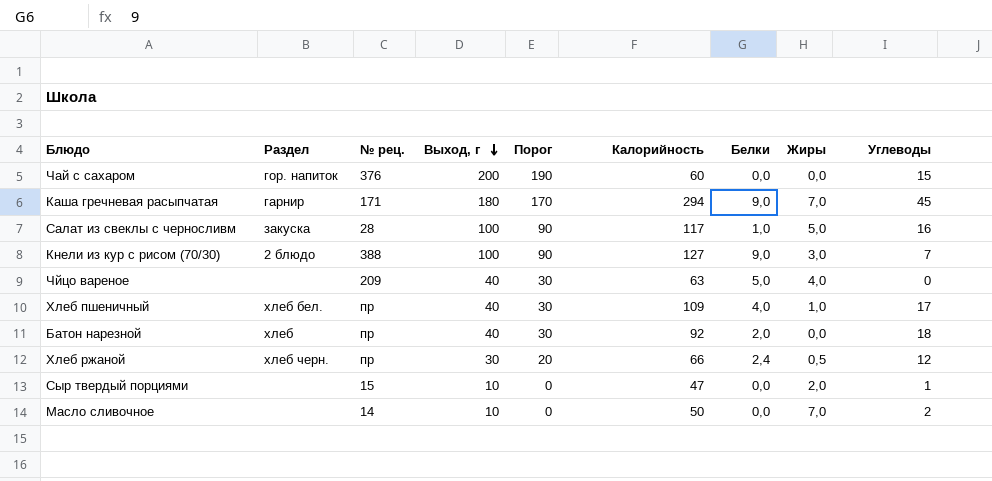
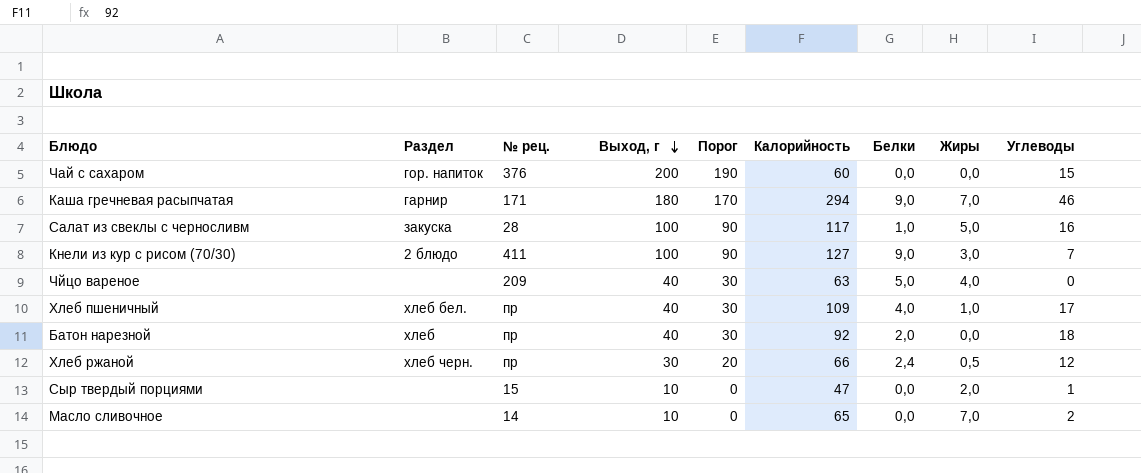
Каша гречневая расыпчатая | Углеводы: 45 -> 46
Кнели из кур с рисом (70/30) | № рец.: 388 -> 411
Масло сливочное | Калорийность: 50 -> 65

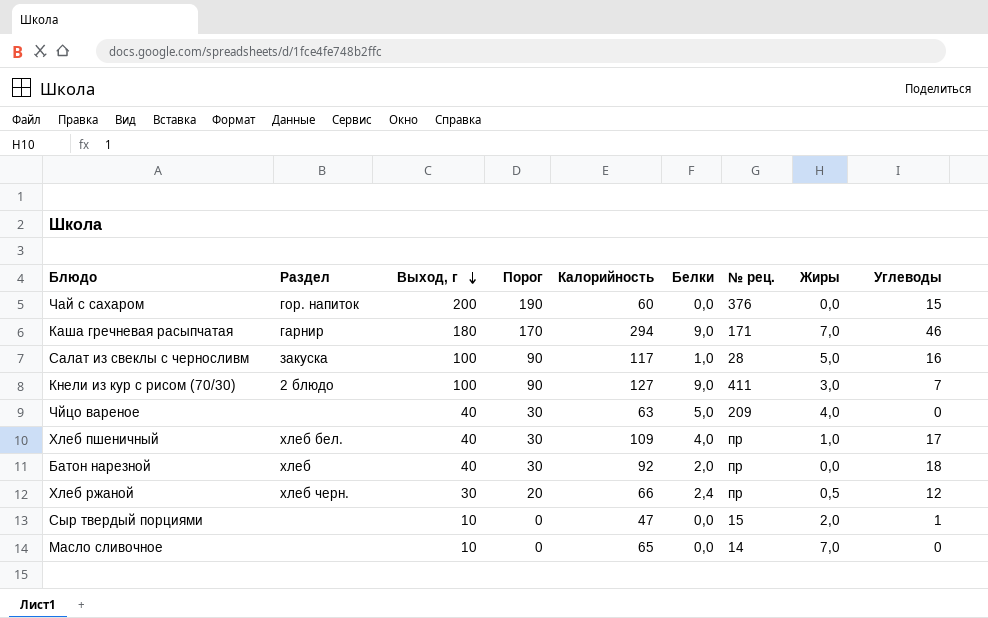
column № рец. | position: 3 -> 7
Масло сливочное | Углеводы: 2 -> 0

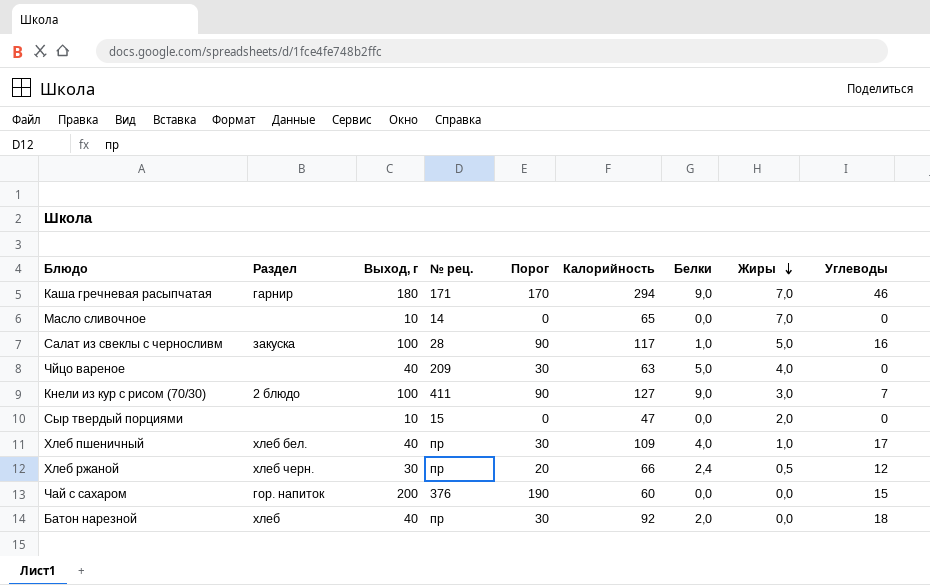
row order: Выход, г descending -> Жиры descending
column № рец. | position: 7 -> 4
Сыр твердый порциями | Углеводы: 1 -> 0

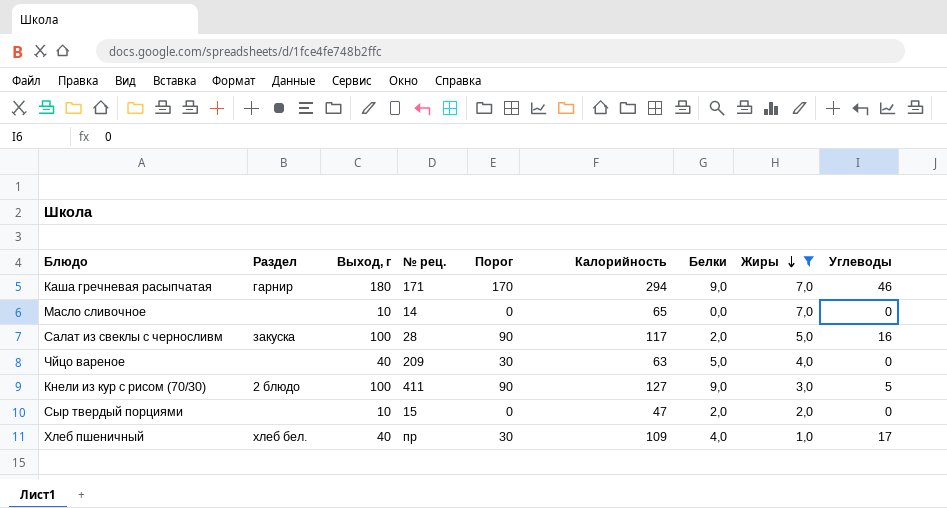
filter: none -> Жиры >= 1,0
Салат из свеклы с черносливм | Белки: 1,0 -> 2,0
Кнели из кур с рисом (70/30) | Углеводы: 7 -> 5
Сыр твердый порциями | Белки: 0,0 -> 2,0

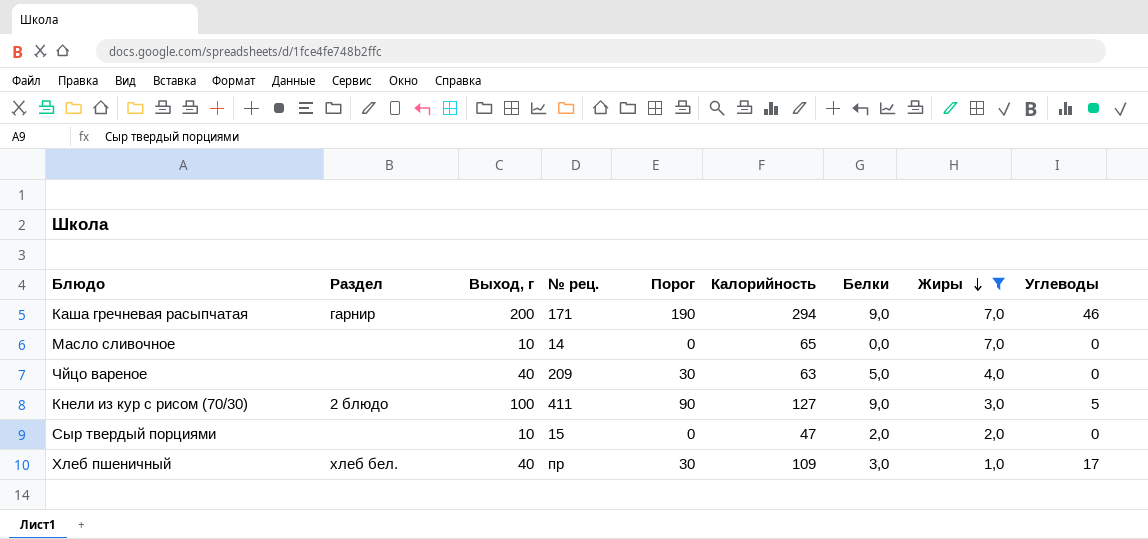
row Салат из свеклы с черносливм: закуска | 100 | 28 | 90 | 117 | 2,0 | 5,0 | 16 -> none
Каша гречневая расыпчатая | Выход, г: 180 -> 200
Каша гречневая расыпчатая | Порог: 170 -> 190
Хлеб пшеничный | Белки: 4,0 -> 3,0

